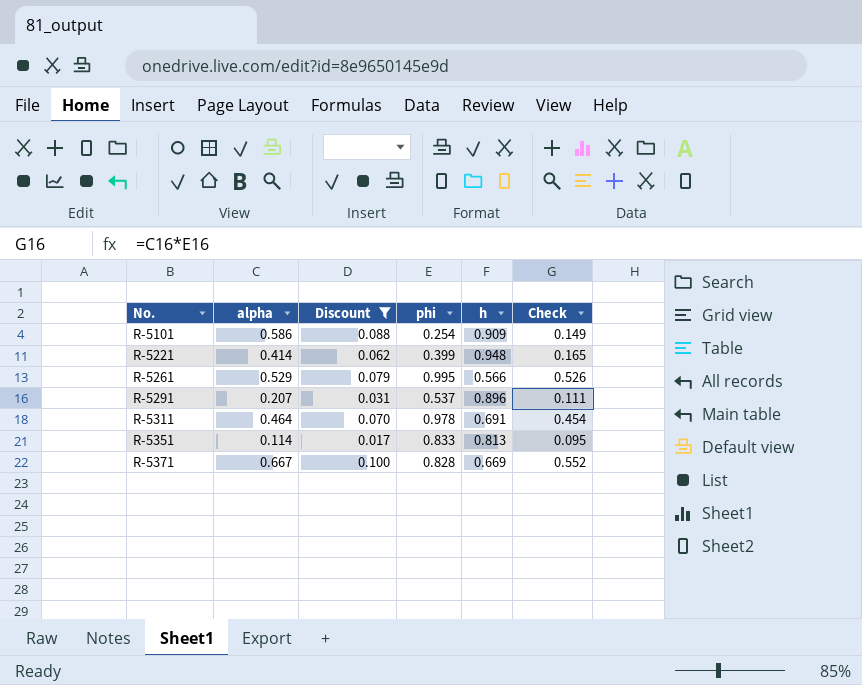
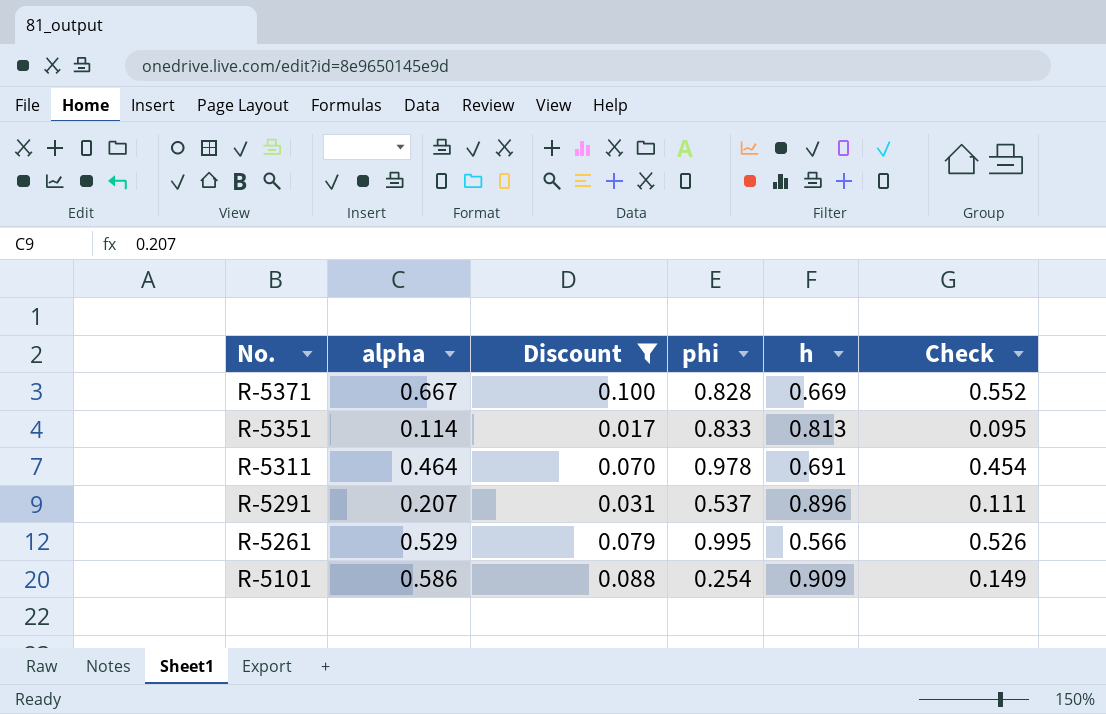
row order: No. ascending -> No. descending
row R-5221: 0.414 | 0.062 | 0.399 | 0.948 | 0.165 -> none

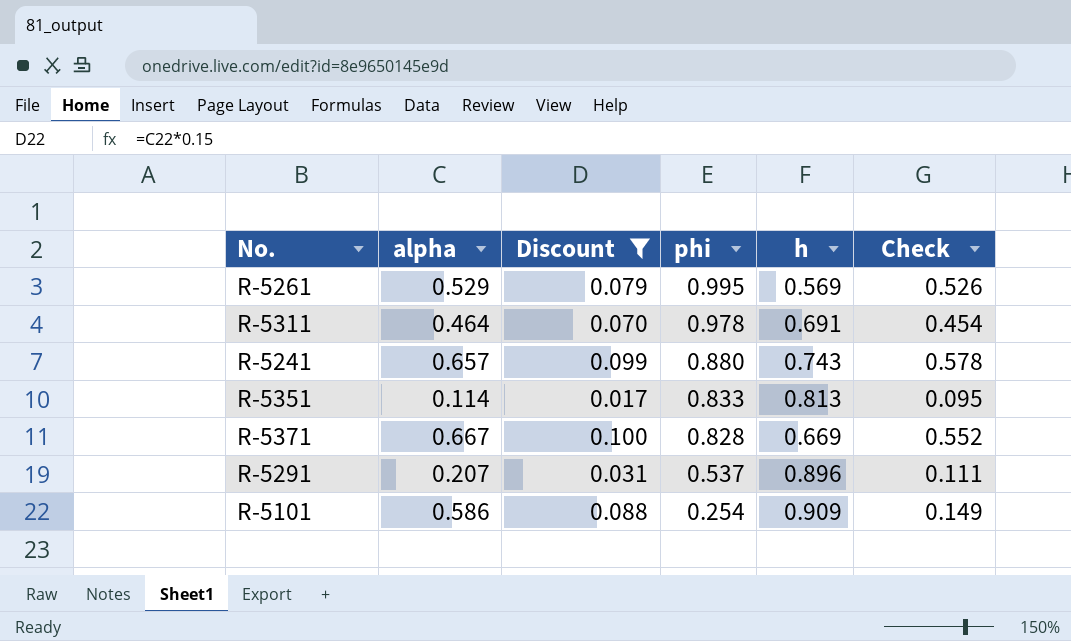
row order: No. descending -> phi descending
R-5261 | h: 0.566 -> 0.569
row R-5241: none -> 0.657 | 0.099 | 0.880 | 0.743 | 0.578

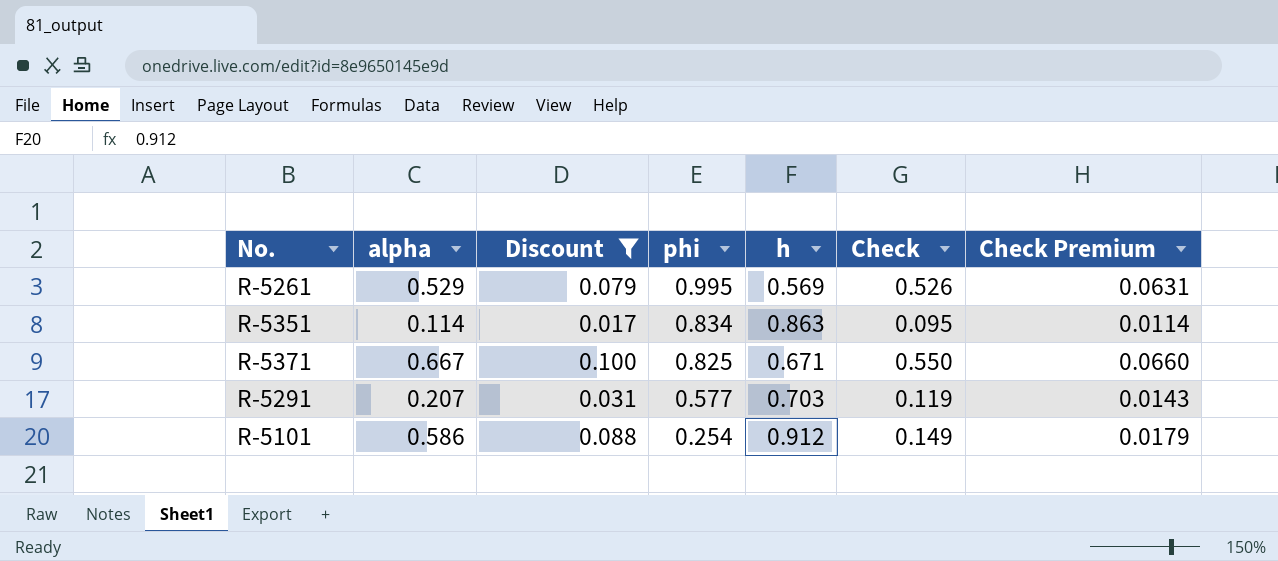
column Check Premium | formula: none -> [Check] * 0.12
row R-5311: 0.464 | 0.070 | 0.978 | 0.691 | 0.454 -> none
row R-5241: 0.657 | 0.099 | 0.880 | 0.743 | 0.578 -> none
R-5351 | phi: 0.833 -> 0.834
R-5351 | h: 0.813 -> 0.863
R-5371 | phi: 0.828 -> 0.825
R-5371 | h: 0.669 -> 0.671
R-5371 | Check: 0.552 -> 0.550
R-5291 | phi: 0.537 -> 0.577
R-5291 | h: 0.896 -> 0.703
R-5291 | Check: 0.111 -> 0.119
R-5101 | h: 0.909 -> 0.912

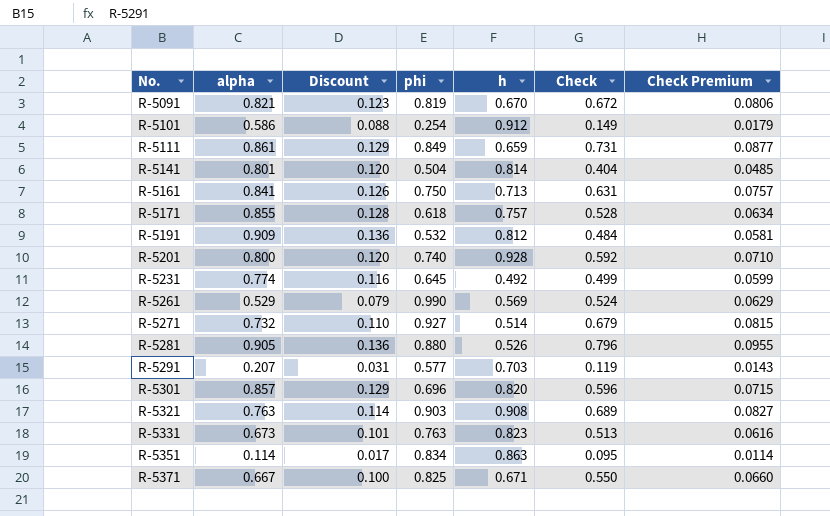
filter: Discount <= 0.100 -> none
row order: phi descending -> No. ascending
R-5261 | phi: 0.995 -> 0.990
R-5261 | Check: 0.526 -> 0.524
R-5261 | Check Premium: 0.0631 -> 0.0629

